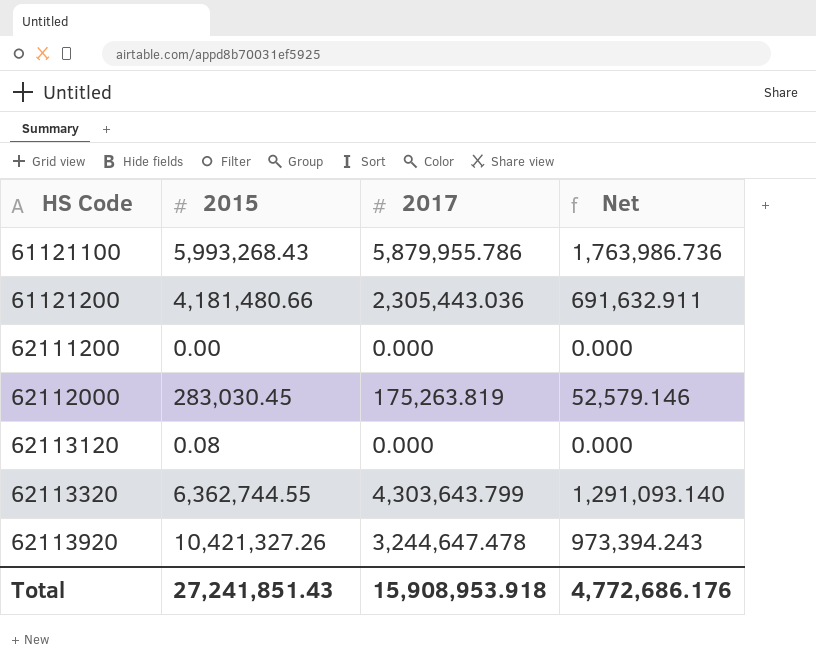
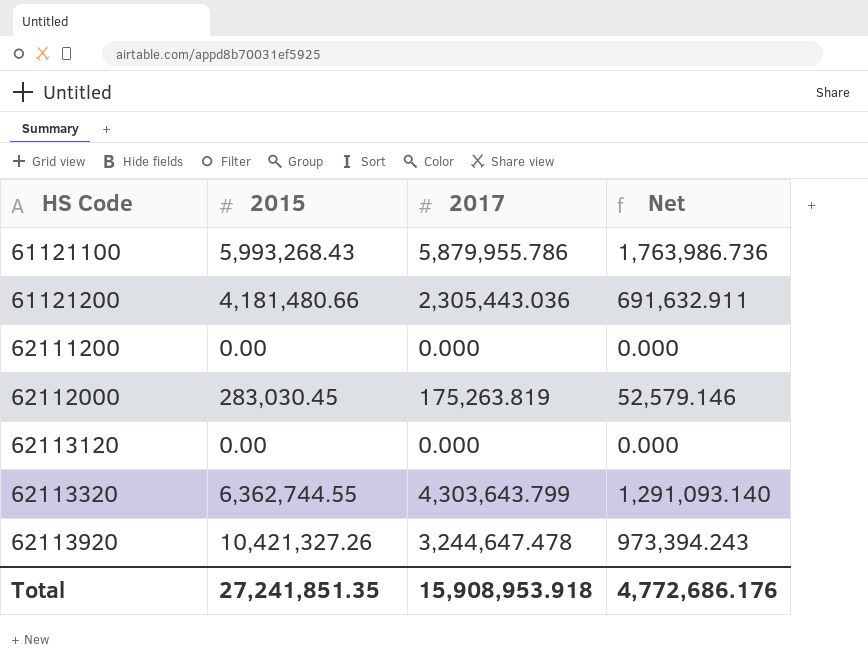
62113120 | 2015: 0.08 -> 0.00
Total | 2015: 27,241,851.43 -> 27,241,851.35

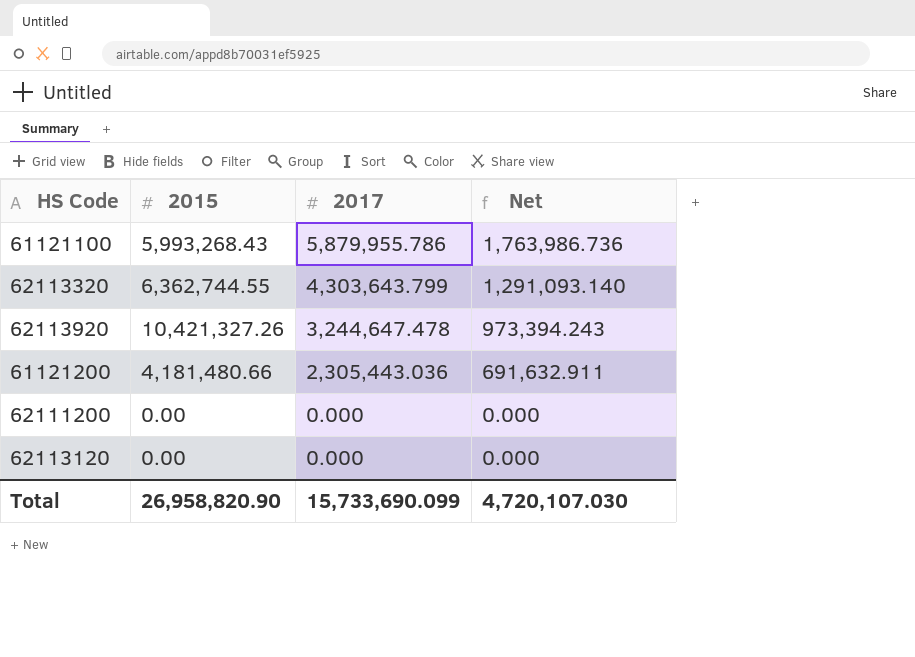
row order: HS Code ascending -> 2017 descending
row 62112000: 283,030.45 | 175,263.819 | 52,579.146 -> none
Total | 2015: 27,241,851.35 -> 26,958,820.90
Total | 2017: 15,908,953.918 -> 15,733,690.099
Total | Net: 4,772,686.176 -> 4,720,107.030

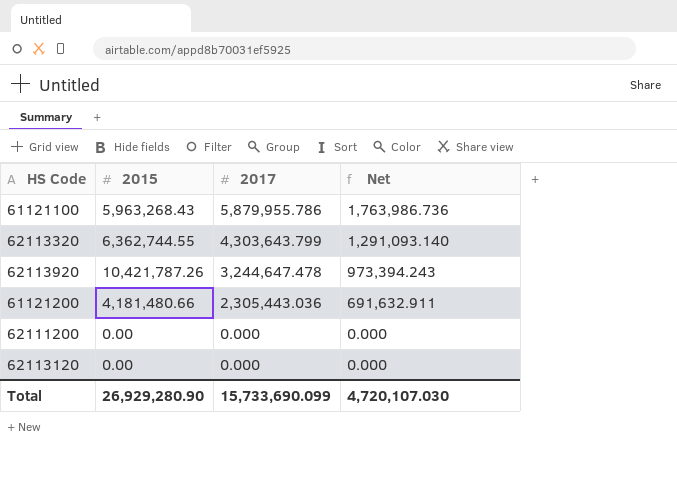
61121100 | 2015: 5,993,268.43 -> 5,963,268.43
62113920 | 2015: 10,421,327.26 -> 10,421,787.26
Total | 2015: 26,958,820.90 -> 26,929,280.90

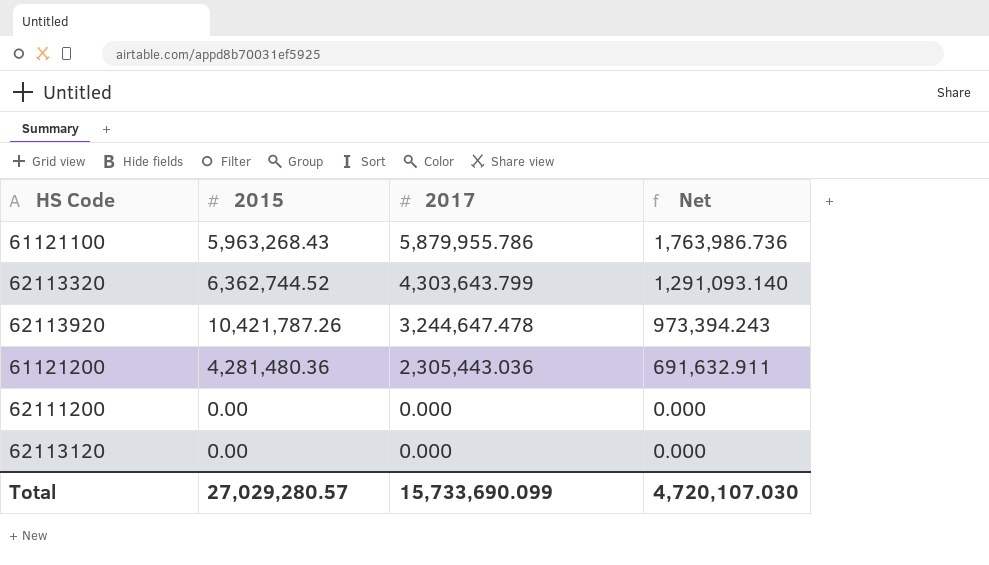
62113320 | 2015: 6,362,744.55 -> 6,362,744.52
61121200 | 2015: 4,181,480.66 -> 4,281,480.36
Total | 2015: 26,929,280.90 -> 27,029,280.57

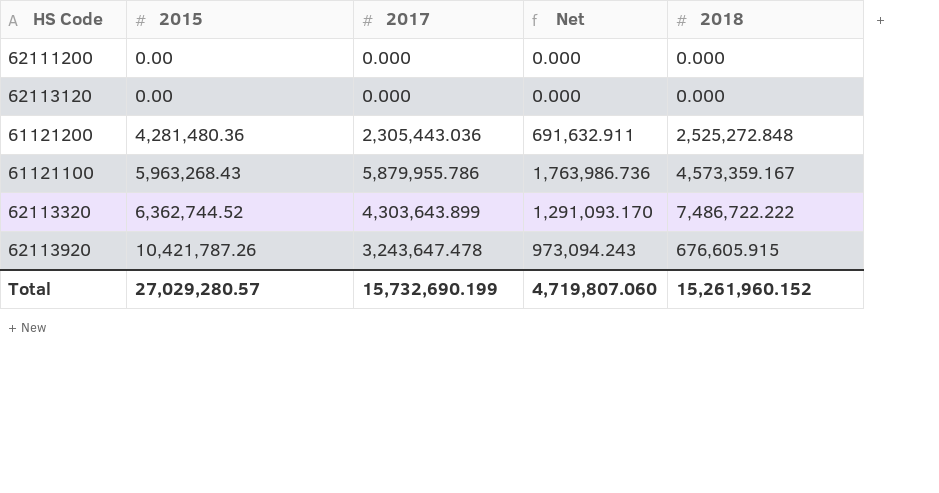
row order: 2017 descending -> 2015 ascending
column 2018 | position: none -> 5
62113320 | 2017: 4,303,643.799 -> 4,303,643.899
62113320 | Net: 1,291,093.140 -> 1,291,093.170
62113920 | 2017: 3,244,647.478 -> 3,243,647.478
62113920 | Net: 973,394.243 -> 973,094.243
Total | 2017: 15,733,690.099 -> 15,732,690.199
Total | Net: 4,720,107.030 -> 4,719,807.060

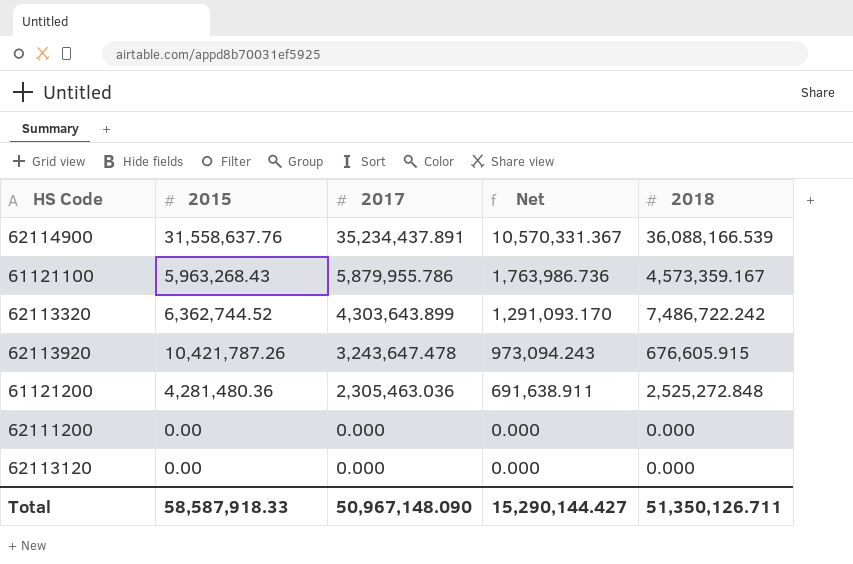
row order: 2015 ascending -> 2017 descending
row 62114900: none -> 31,558,637.76 | 35,234,437.891 | 10,570,331.367 | 36,088,166.539
62113320 | 2018: 7,486,722.222 -> 7,486,722.242
61121200 | 2017: 2,305,443.036 -> 2,305,463.036
61121200 | Net: 691,632.911 -> 691,638.911
Total | 2015: 27,029,280.57 -> 58,587,918.33
Total | 2017: 15,732,690.199 -> 50,967,148.090
Total | Net: 4,719,807.060 -> 15,290,144.427
Total | 2018: 15,261,960.152 -> 51,350,126.711

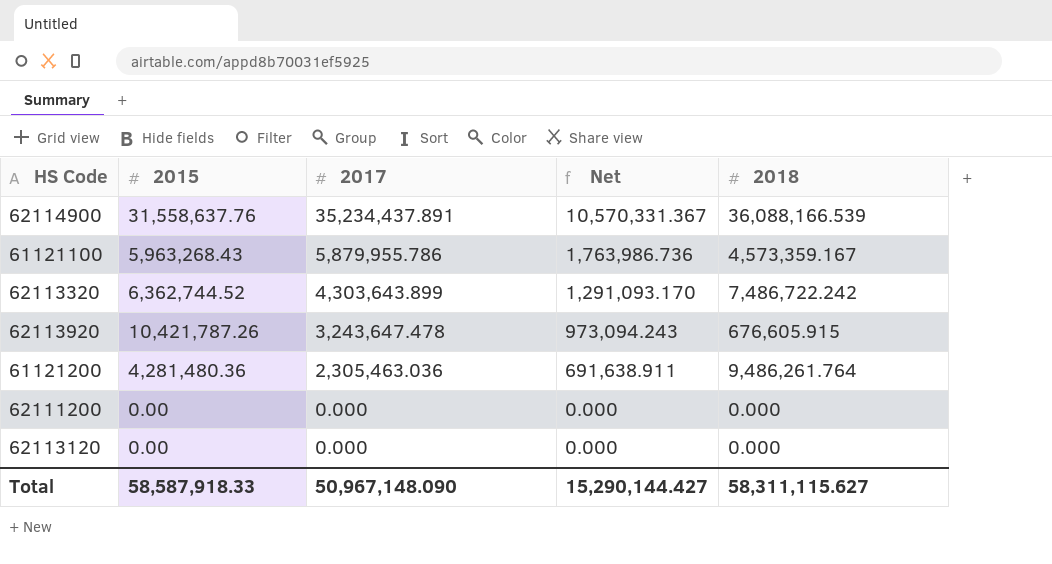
61121200 | 2018: 2,525,272.848 -> 9,486,261.764
Total | 2018: 51,350,126.711 -> 58,311,115.627

